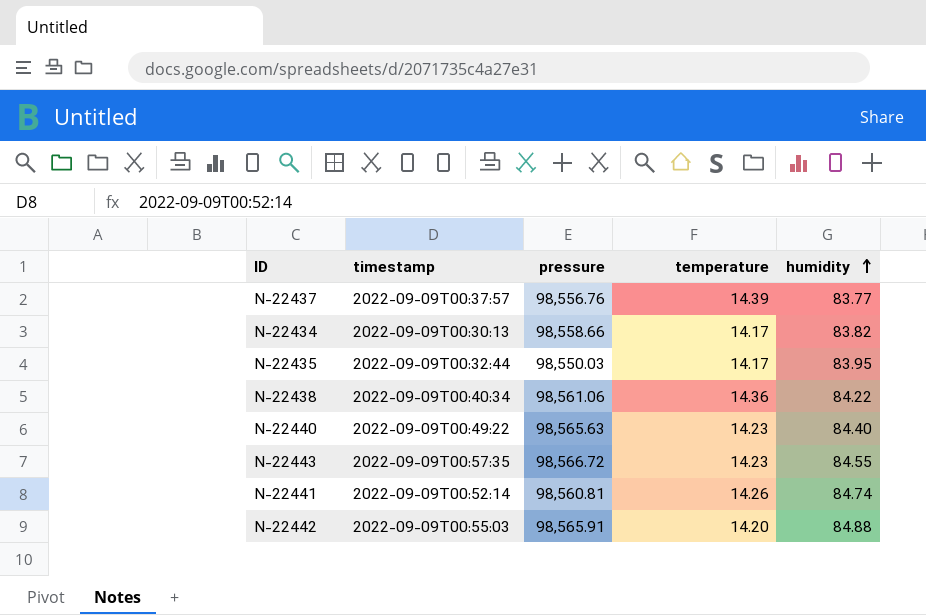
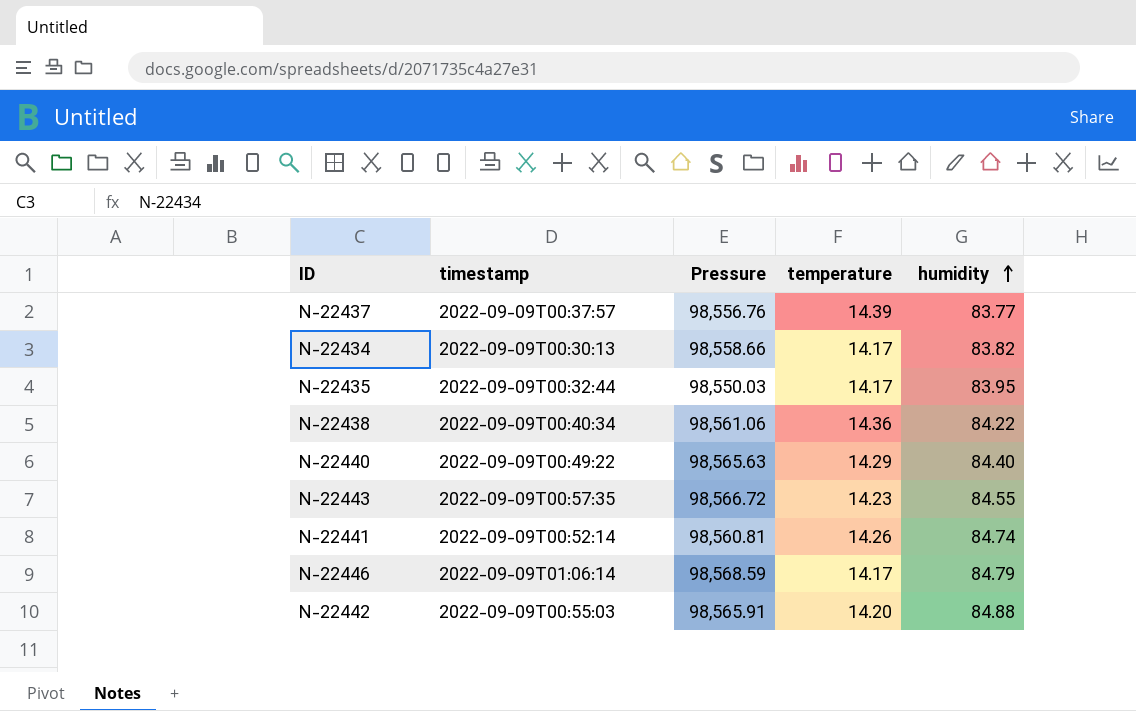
column name: pressure -> Pressure
N-22440 | temperature: 14.23 -> 14.29
row N-22446: none -> 2022-09-09T01:06:14 | 98,568.59 | 14.17 | 84.79

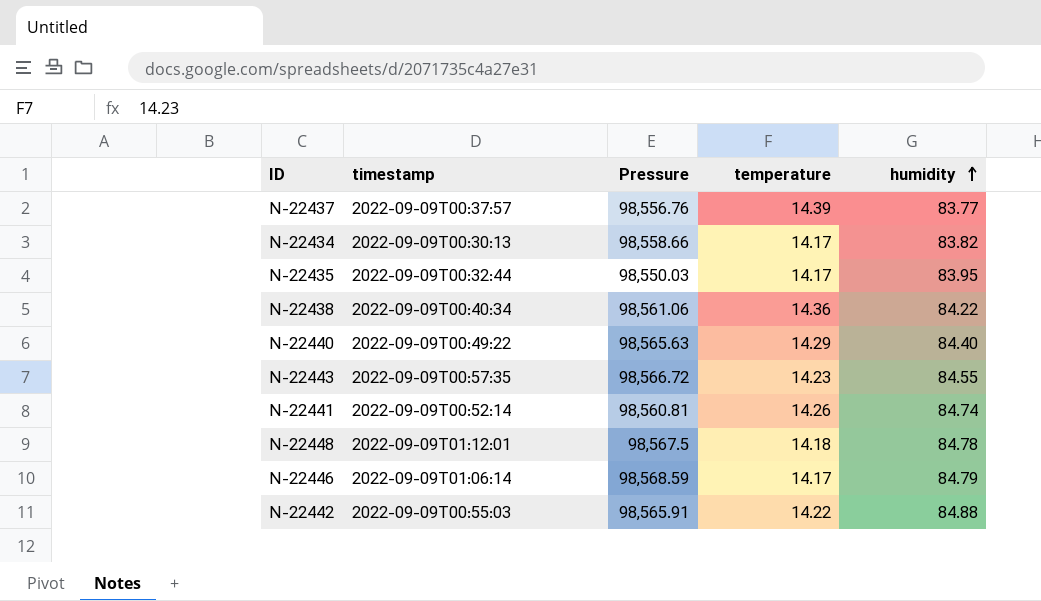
row N-22448: none -> 2022-09-09T01:12:01 | 98,567.5 | 14.18 | 84.78
N-22442 | temperature: 14.20 -> 14.22

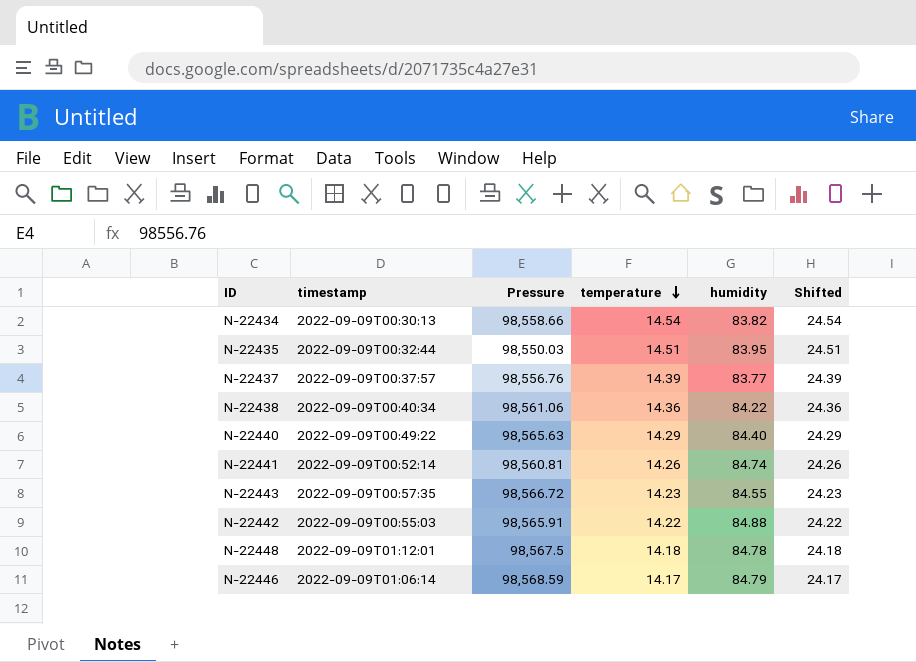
row order: humidity ascending -> temperature descending
column Shifted | formula: none -> [temperature] + 10
N-22434 | temperature: 14.17 -> 14.54
N-22435 | temperature: 14.17 -> 14.51

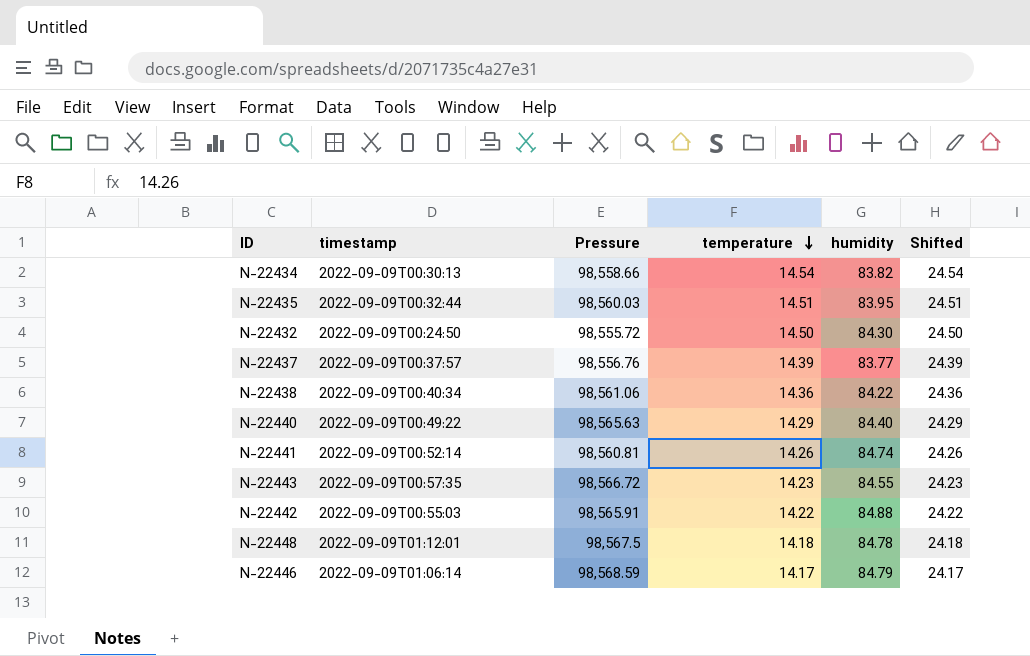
N-22435 | Pressure: 98,550.03 -> 98,560.03
row N-22432: none -> 2022-09-09T00:24:50 | 98,555.72 | 14.50 | 84.30 | 24.50

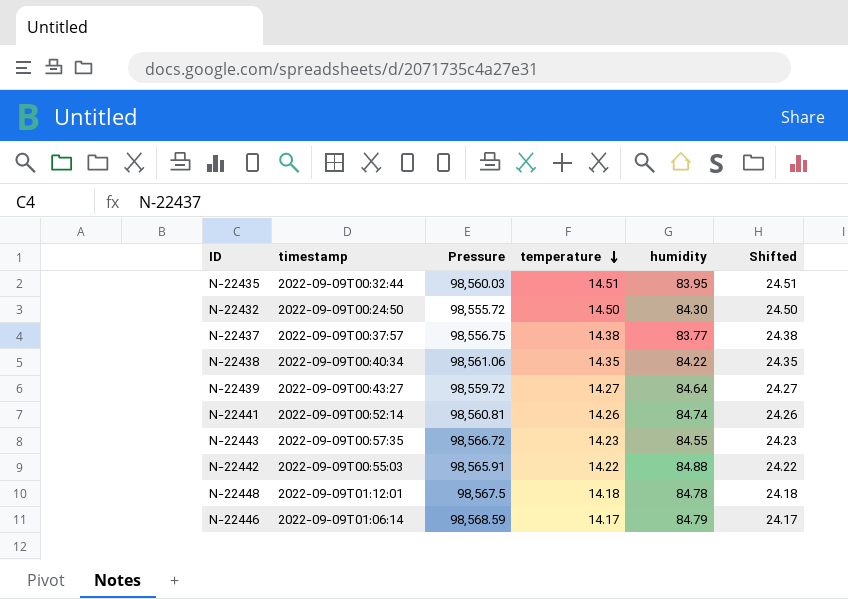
row N-22434: 2022-09-09T00:30:13 | 98,558.66 | 14.54 | 83.82 | 24.54 -> none
row N-22440: 2022-09-09T00:49:22 | 98,565.63 | 14.29 | 84.40 | 24.29 -> none
N-22437 | Pressure: 98,556.76 -> 98,556.75
N-22437 | temperature: 14.39 -> 14.38
N-22437 | Shifted: 24.39 -> 24.38
N-22438 | temperature: 14.36 -> 14.35
N-22438 | Shifted: 24.36 -> 24.35
row N-22439: none -> 2022-09-09T00:43:27 | 98,559.72 | 14.27 | 84.64 | 24.27

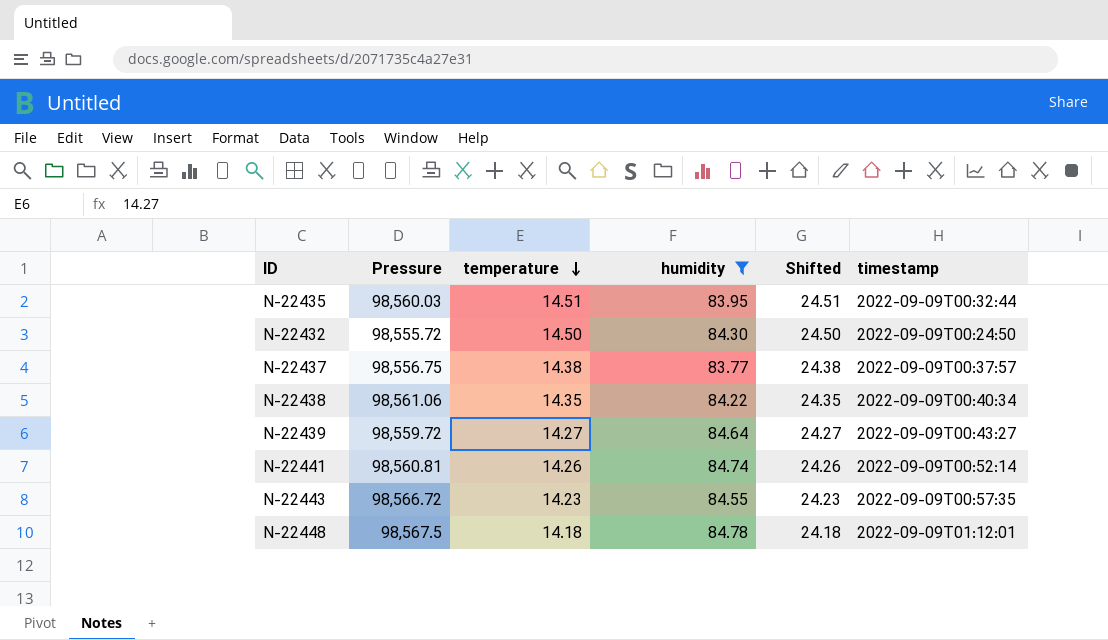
filter: none -> humidity <= 84.78
column timestamp | position: 2 -> 6

